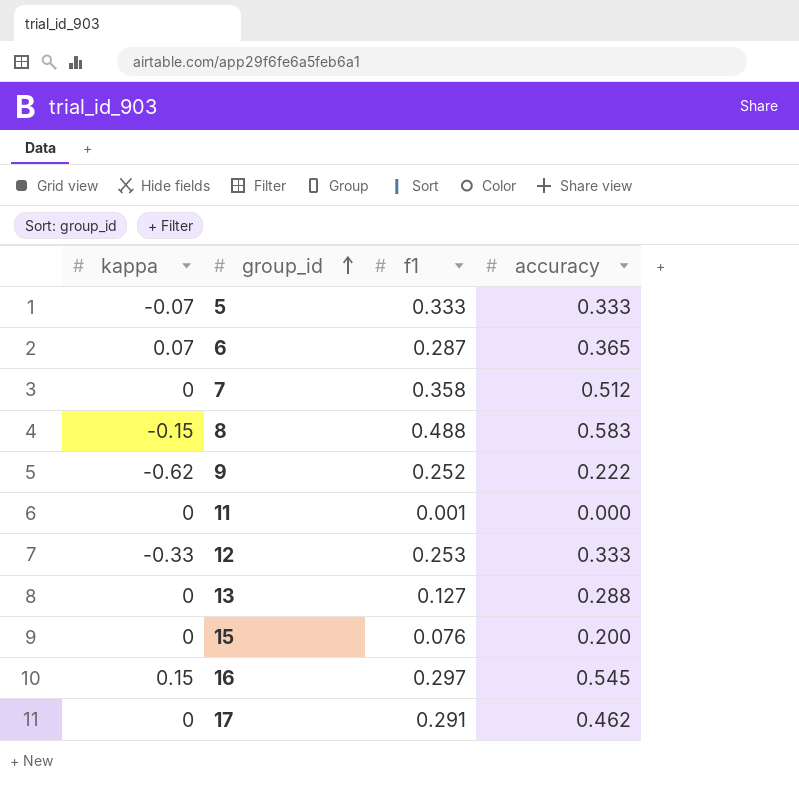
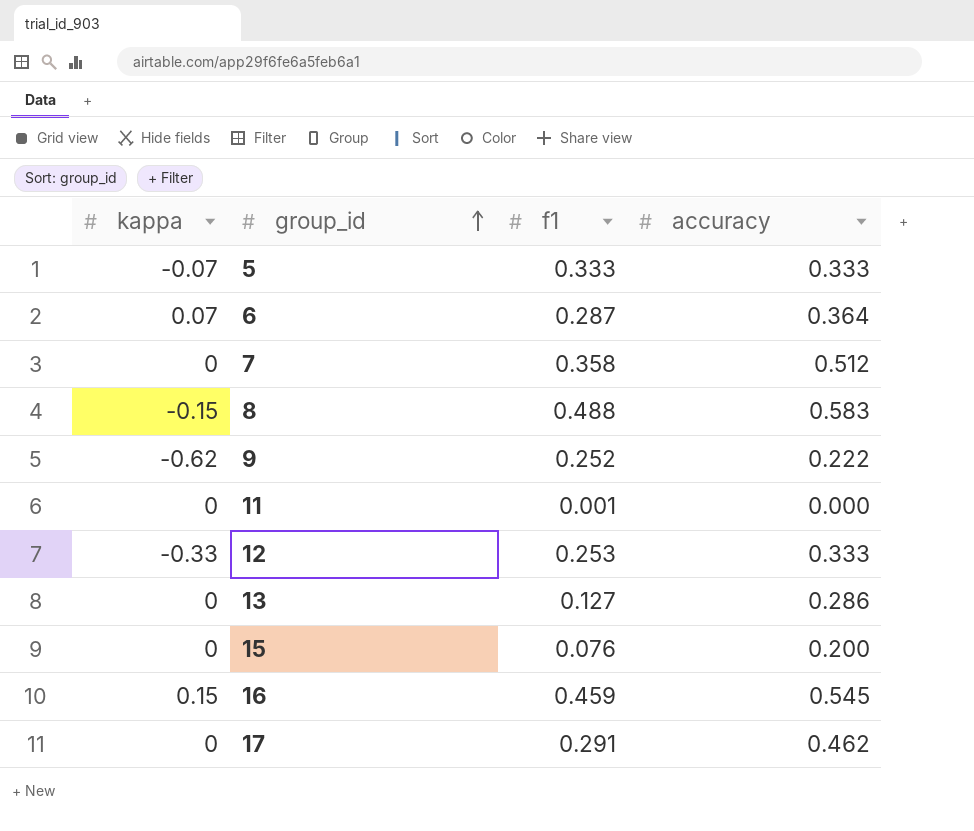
6 | accuracy: 0.365 -> 0.364
13 | accuracy: 0.288 -> 0.286
16 | f1: 0.297 -> 0.459

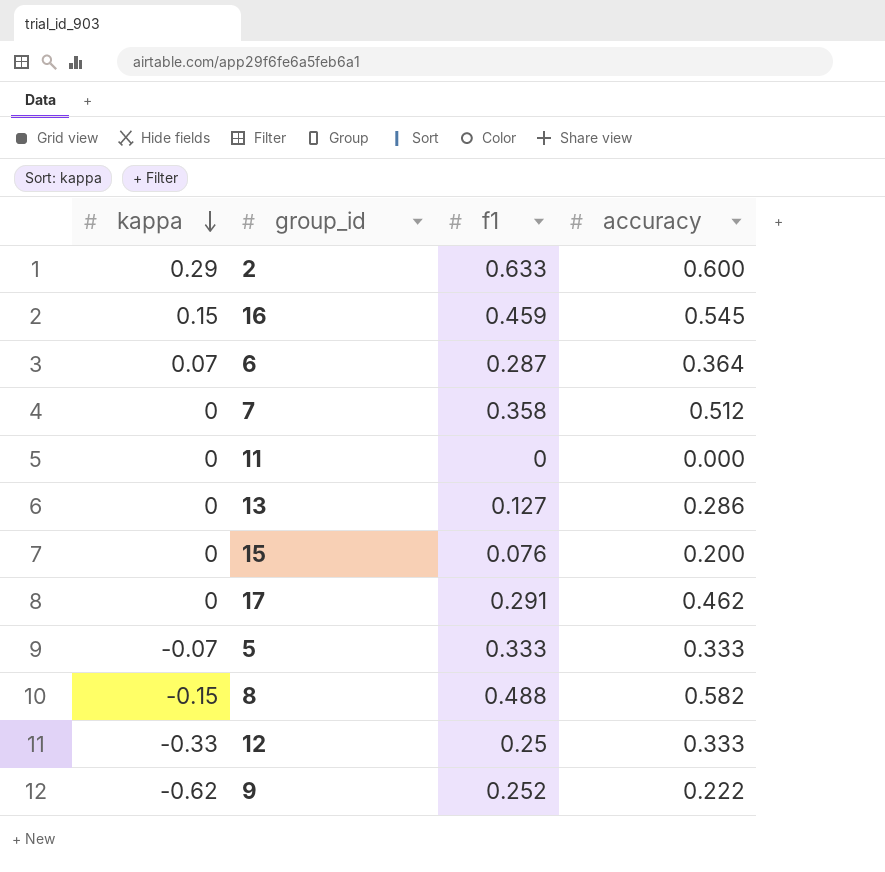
row order: group_id ascending -> kappa descending
row 2: none -> 0.29 | 0.633 | 0.600
11 | f1: 0.001 -> 0
8 | accuracy: 0.583 -> 0.582
12 | f1: 0.253 -> 0.25

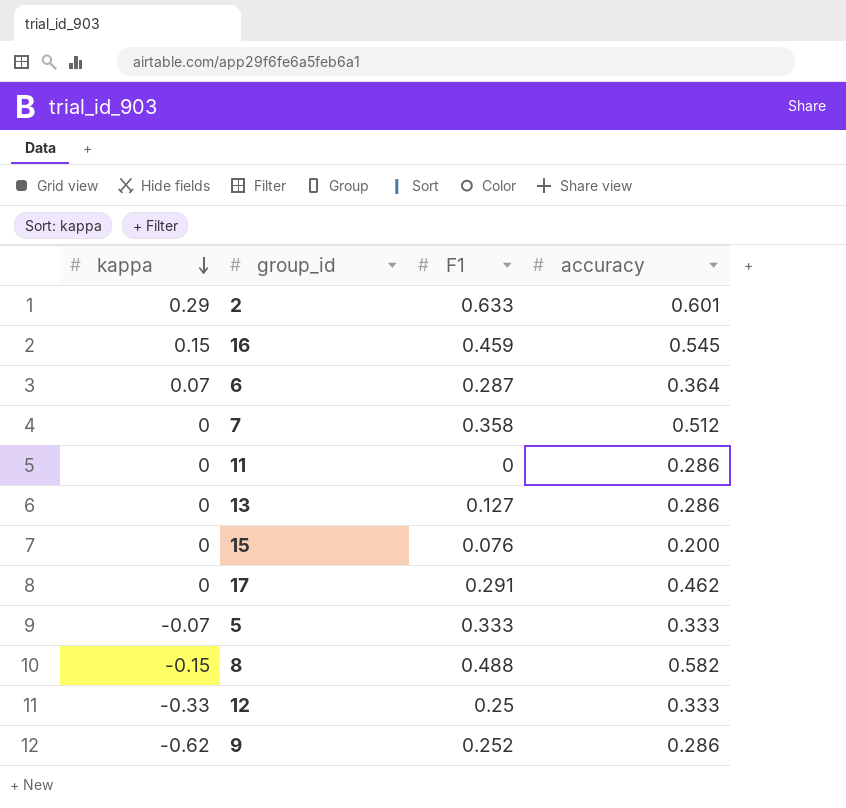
column name: f1 -> F1
2 | accuracy: 0.600 -> 0.601
11 | accuracy: 0.000 -> 0.286
9 | accuracy: 0.222 -> 0.286

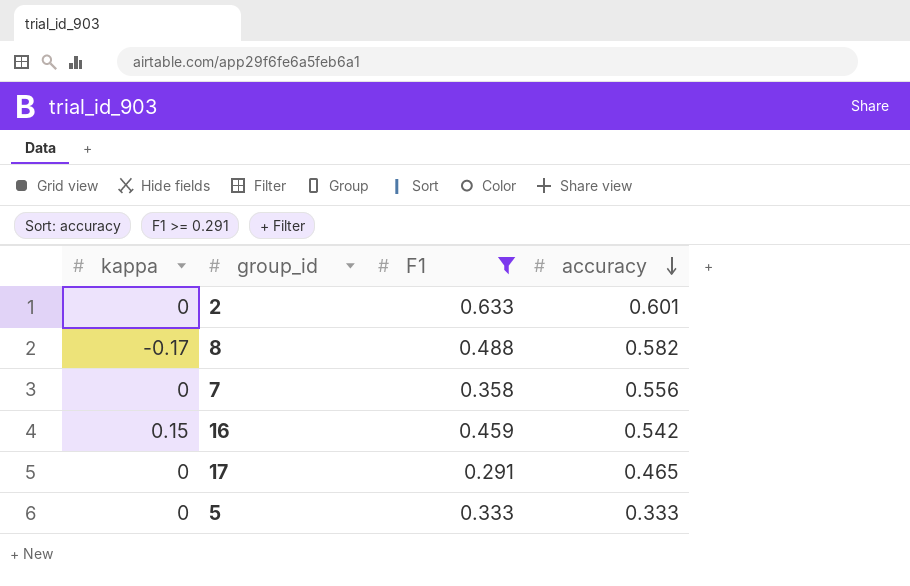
filter: none -> F1 >= 0.291
row order: kappa descending -> accuracy descending
2 | kappa: 0.29 -> 0
8 | kappa: -0.15 -> -0.17
7 | accuracy: 0.512 -> 0.556
16 | accuracy: 0.545 -> 0.542
17 | accuracy: 0.462 -> 0.465
5 | kappa: -0.07 -> 0

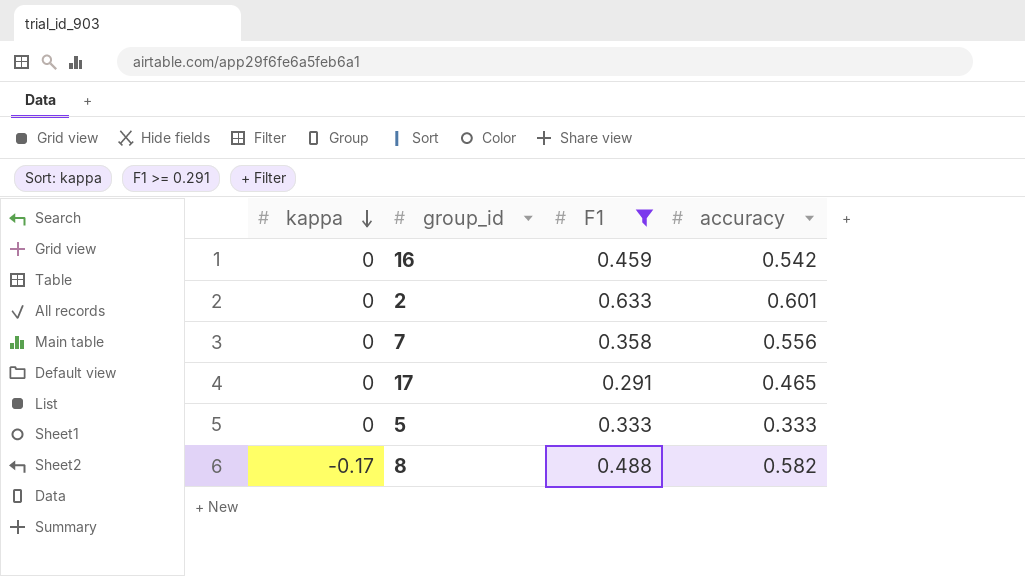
row order: accuracy descending -> kappa descending
16 | kappa: 0.15 -> 0

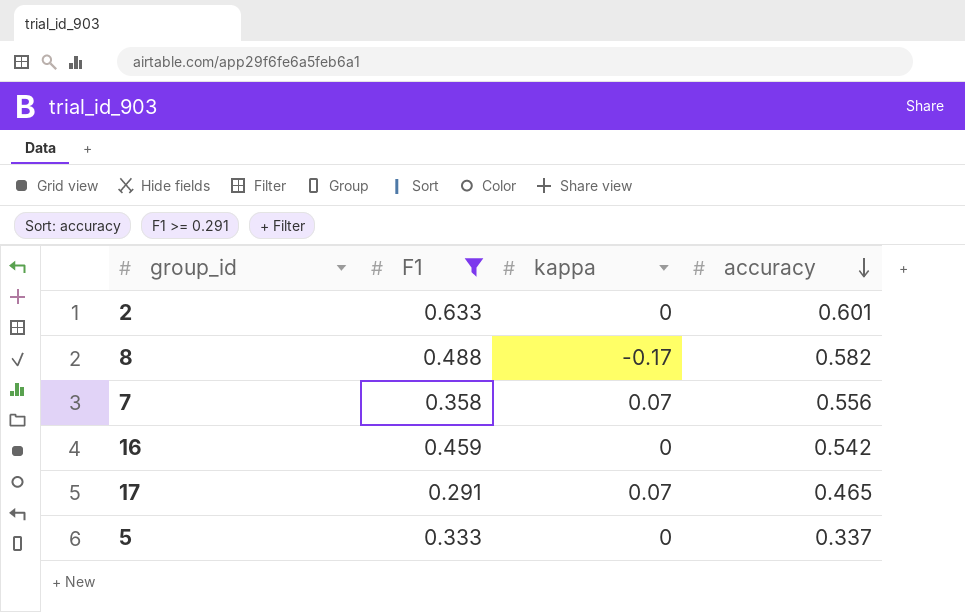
row order: kappa descending -> accuracy descending
column kappa | position: 1 -> 3
7 | kappa: 0 -> 0.07
17 | kappa: 0 -> 0.07
5 | accuracy: 0.333 -> 0.337

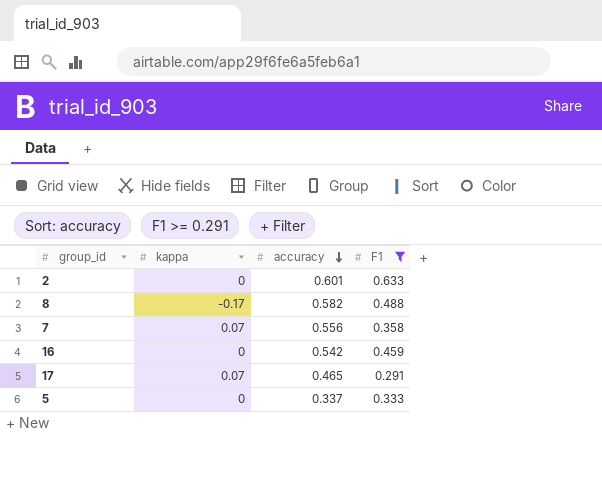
column F1 | position: 2 -> 4

